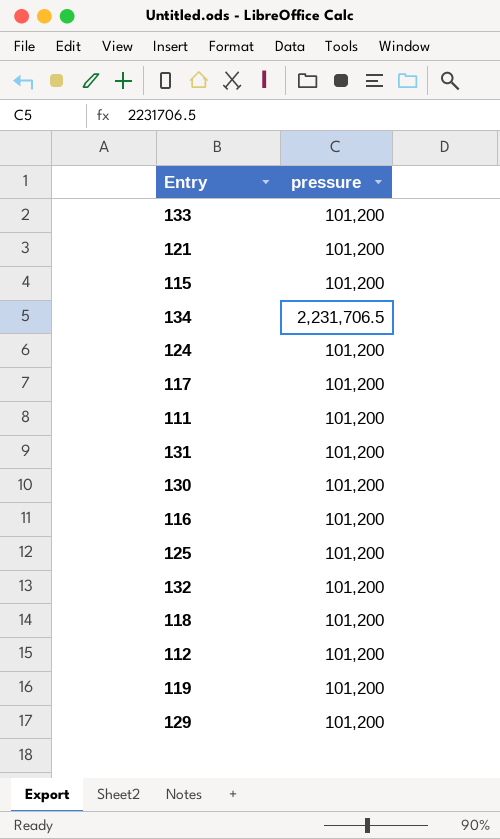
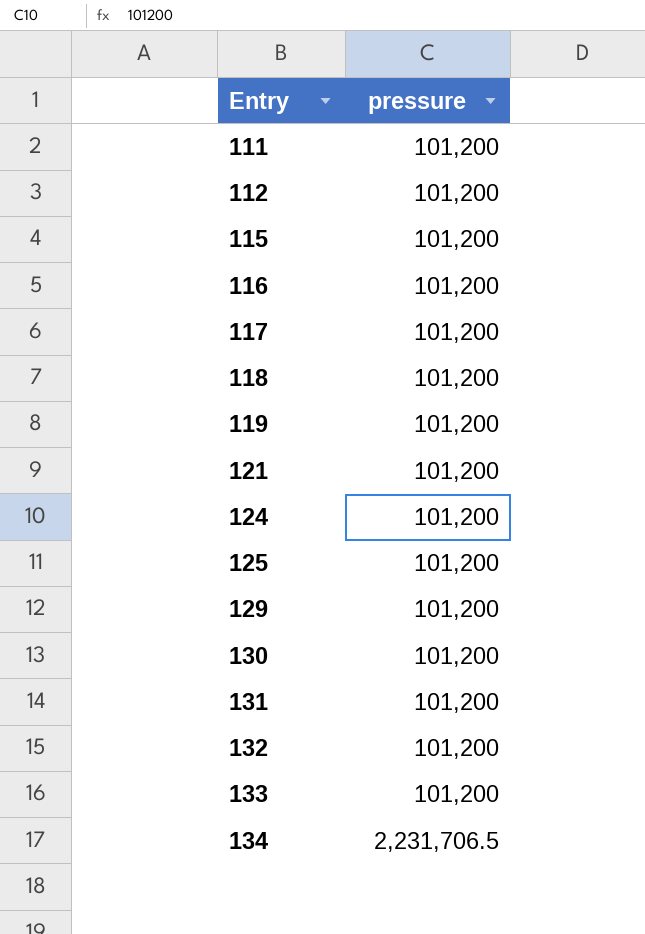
row order: none -> Entry ascending

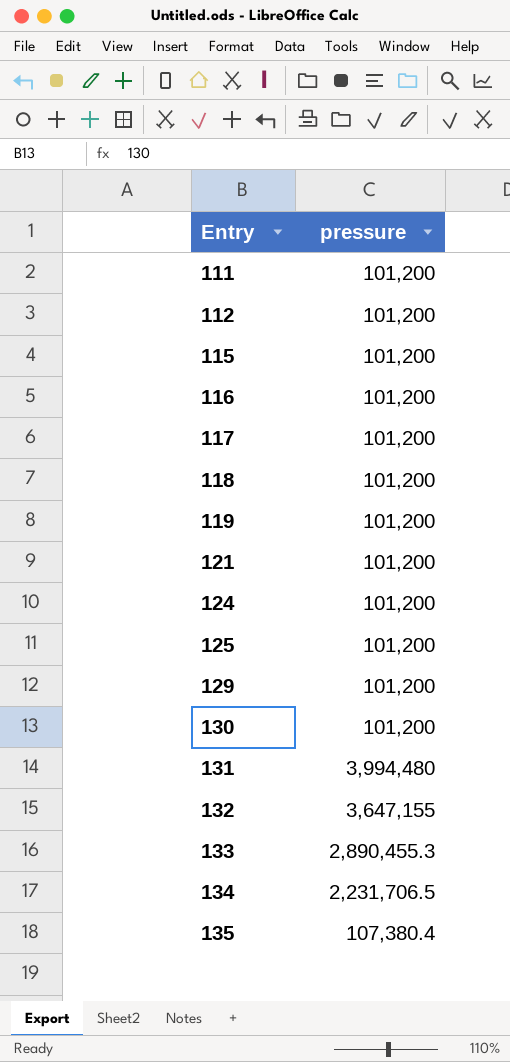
131 | pressure: 101,200 -> 3,994,480
132 | pressure: 101,200 -> 3,647,155
133 | pressure: 101,200 -> 2,890,455.3
row 135: none -> 107,380.4

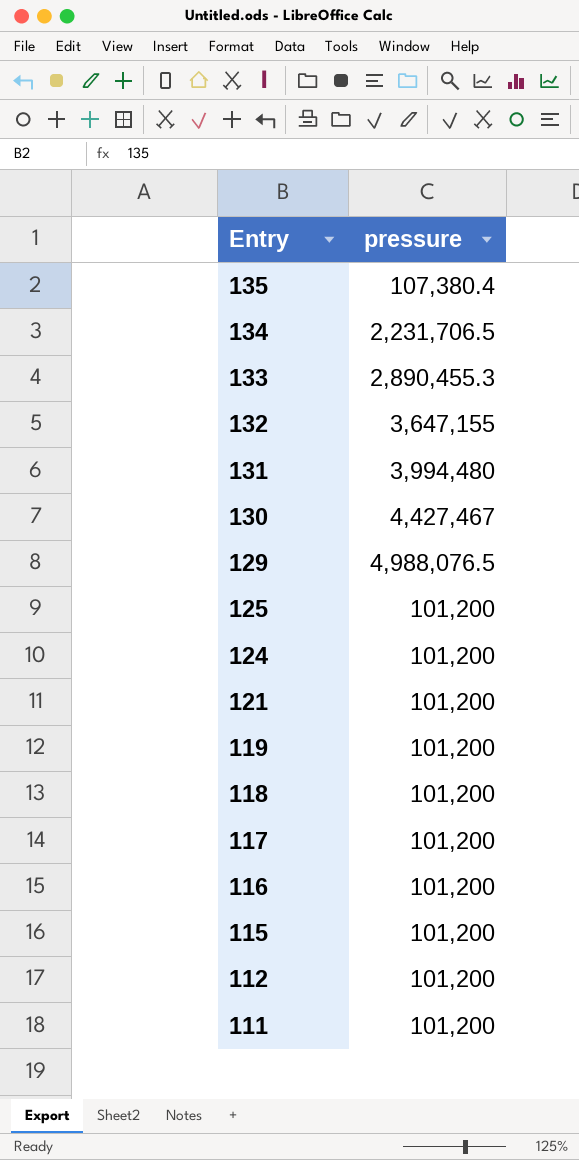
row order: Entry ascending -> Entry descending
130 | pressure: 101,200 -> 4,427,467
129 | pressure: 101,200 -> 4,988,076.5

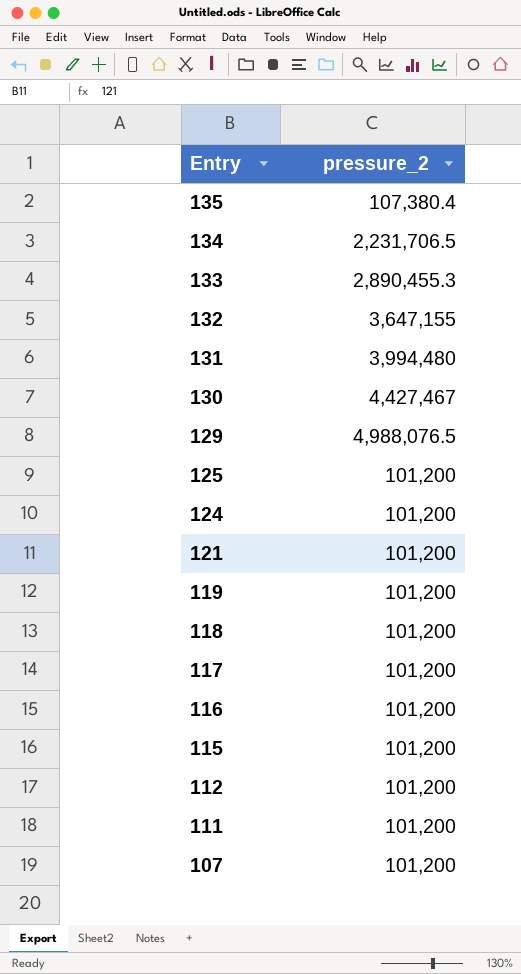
column name: pressure -> pressure_2
row 107: none -> 101,200

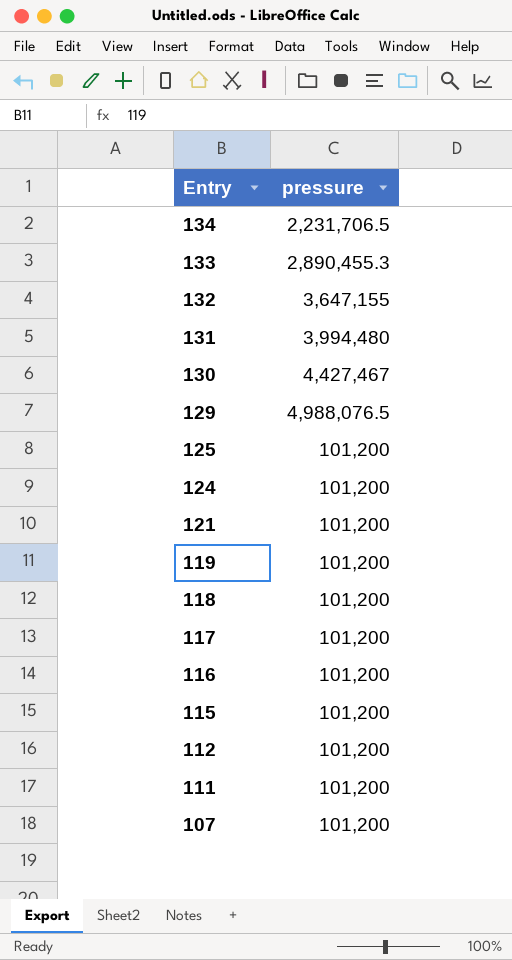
column name: pressure_2 -> pressure
row 135: 107,380.4 -> none

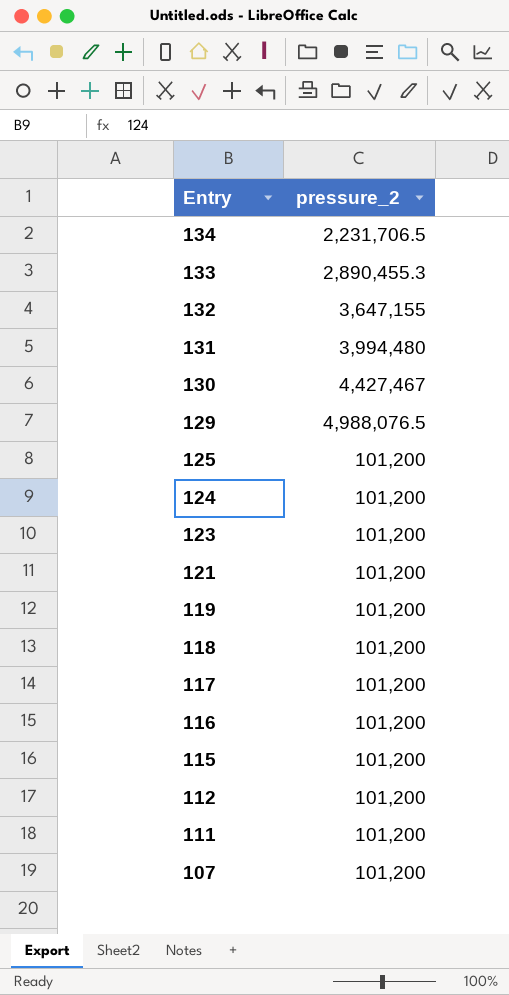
column name: pressure -> pressure_2
row 123: none -> 101,200

